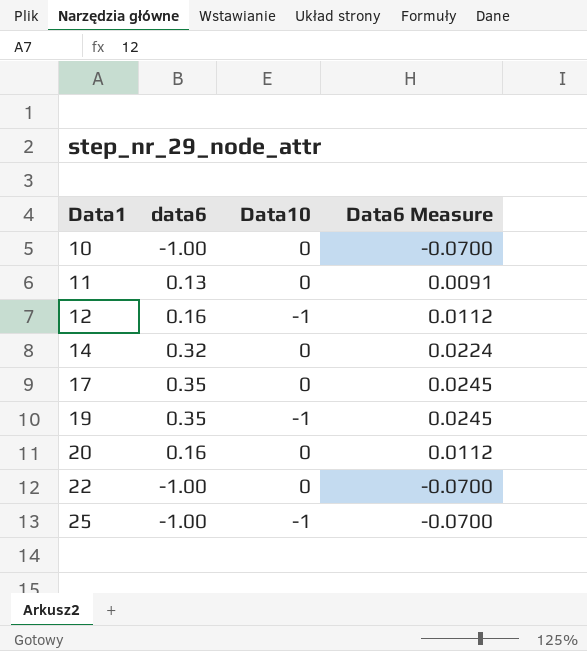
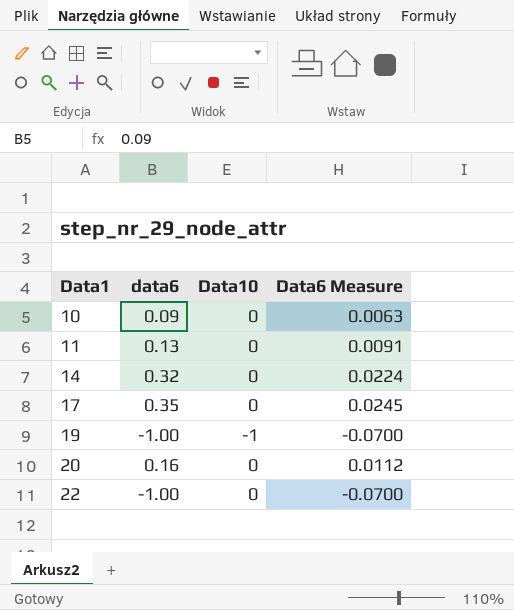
row 12: 0.16 | -1 | 0.0112 -> none
row 25: -1.00 | -1 | -0.0700 -> none
10 | data6: -1.00 -> 0.09
10 | Data6 Measure: -0.0700 -> 0.0063
19 | data6: 0.35 -> -1.00
19 | Data6 Measure: 0.0245 -> -0.0700

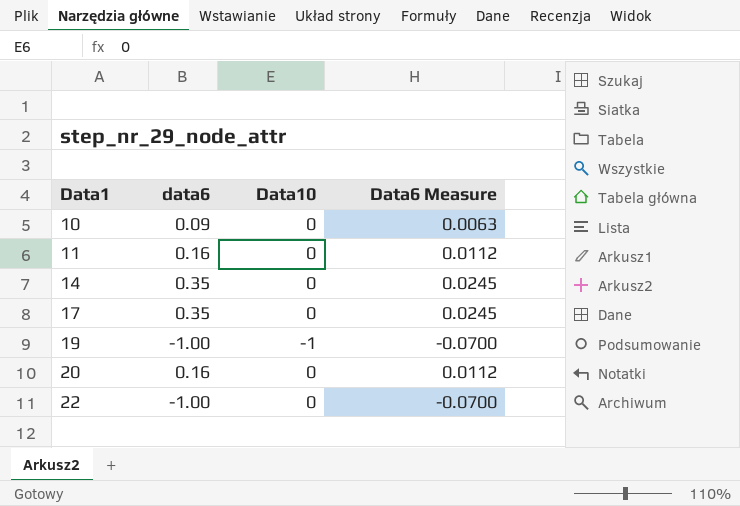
11 | data6: 0.13 -> 0.16
11 | Data6 Measure: 0.0091 -> 0.0112
14 | data6: 0.32 -> 0.35
14 | Data6 Measure: 0.0224 -> 0.0245

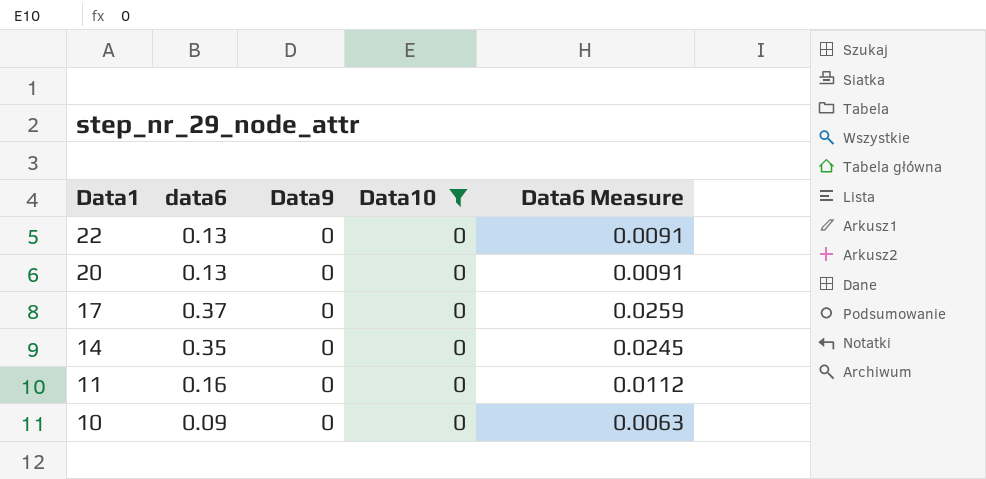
filter: none -> Data10 = 0
row order: Data1 ascending -> Data1 descending
column Data9 | position: none -> 3
22 | data6: -1.00 -> 0.13
22 | Data6 Measure: -0.0700 -> 0.0091
20 | data6: 0.16 -> 0.13
20 | Data6 Measure: 0.0112 -> 0.0091
17 | data6: 0.35 -> 0.37
17 | Data6 Measure: 0.0245 -> 0.0259

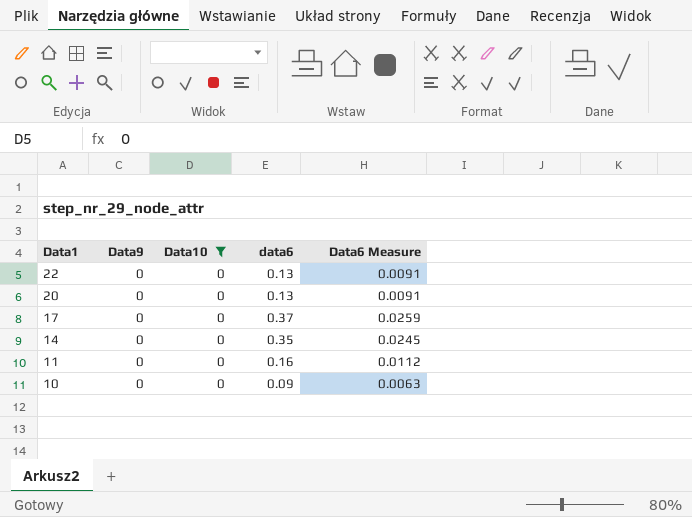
column data6 | position: 2 -> 4

